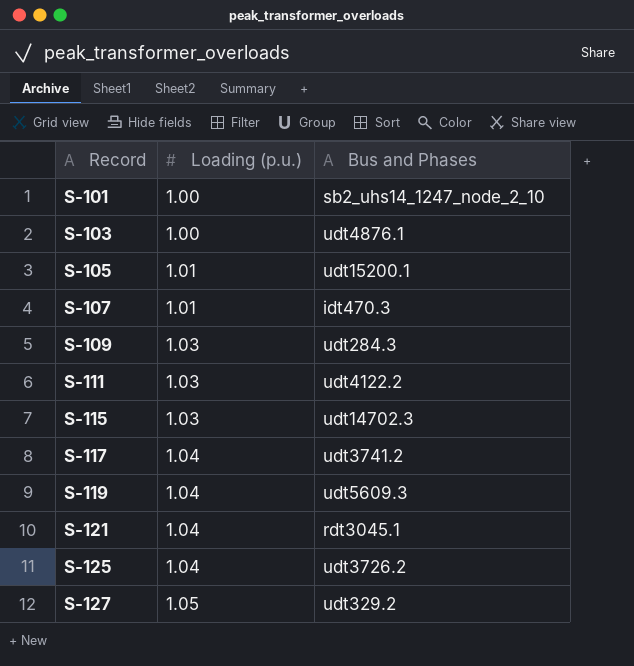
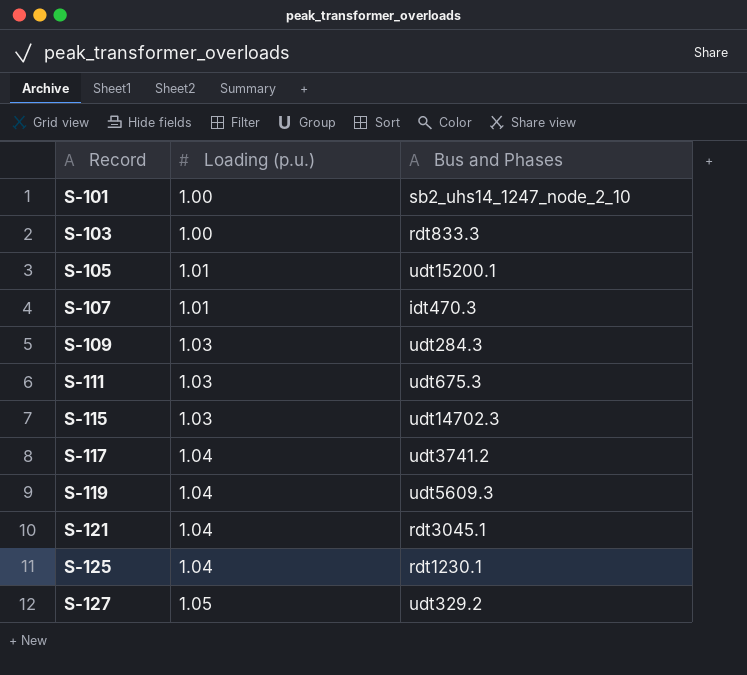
S-103 | Bus and Phases: udt4876.1 -> rdt833.3
S-111 | Bus and Phases: udt4122.2 -> udt675.3
S-125 | Bus and Phases: udt3726.2 -> rdt1230.1

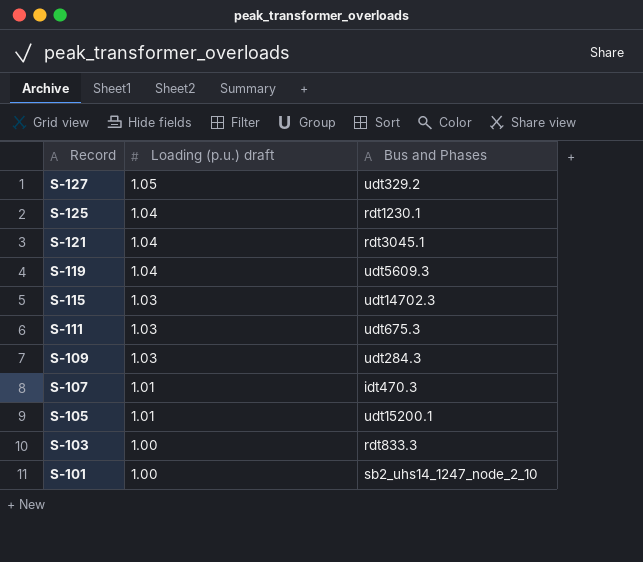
row order: Record ascending -> Record descending
column name: Loading (p.u.) -> Loading (p.u.) draft
row S-117: 1.04 | udt3741.2 -> none

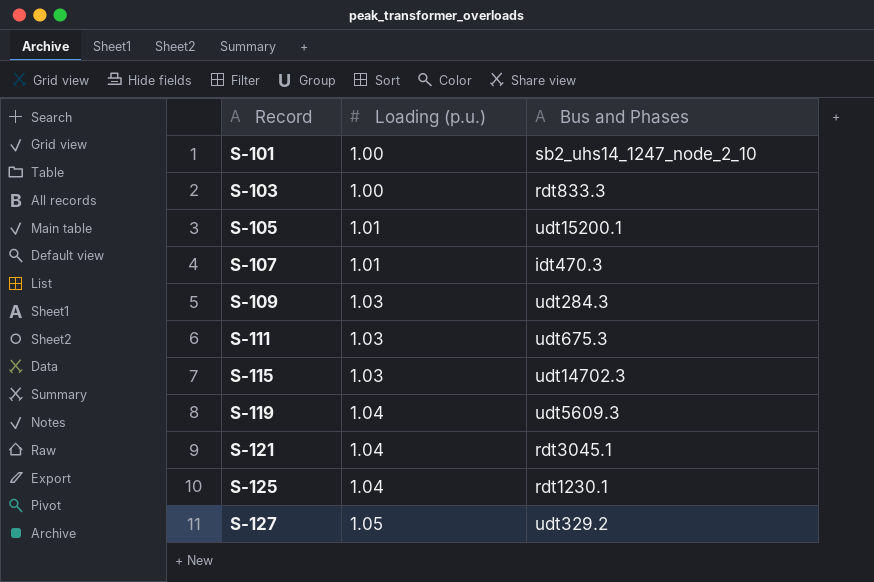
row order: Record descending -> Record ascending
column name: Loading (p.u.) draft -> Loading (p.u.)

